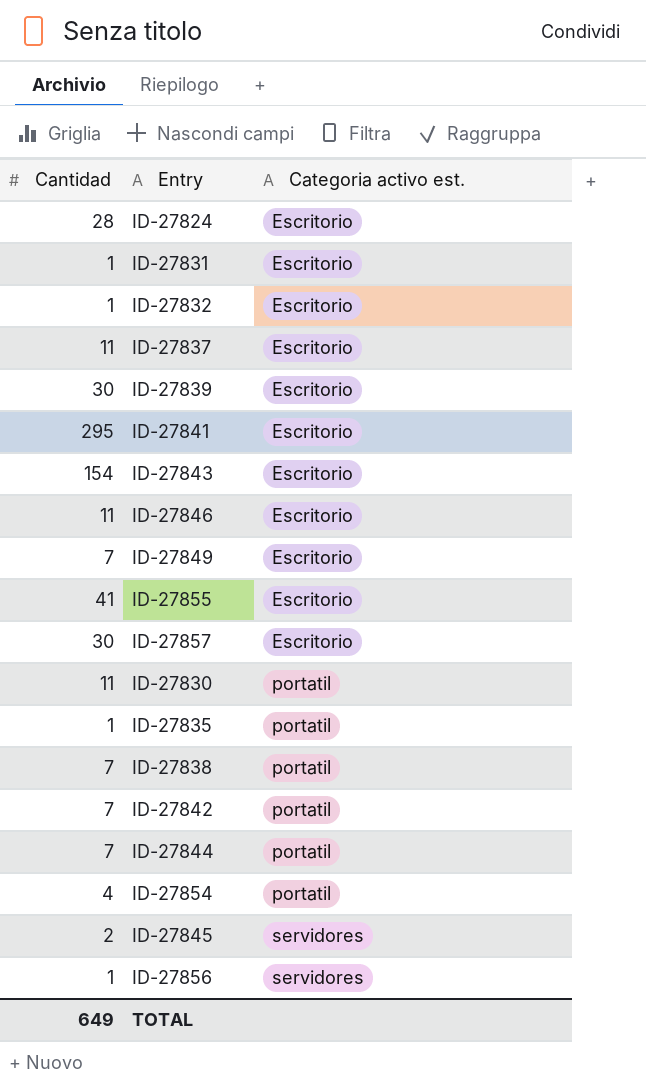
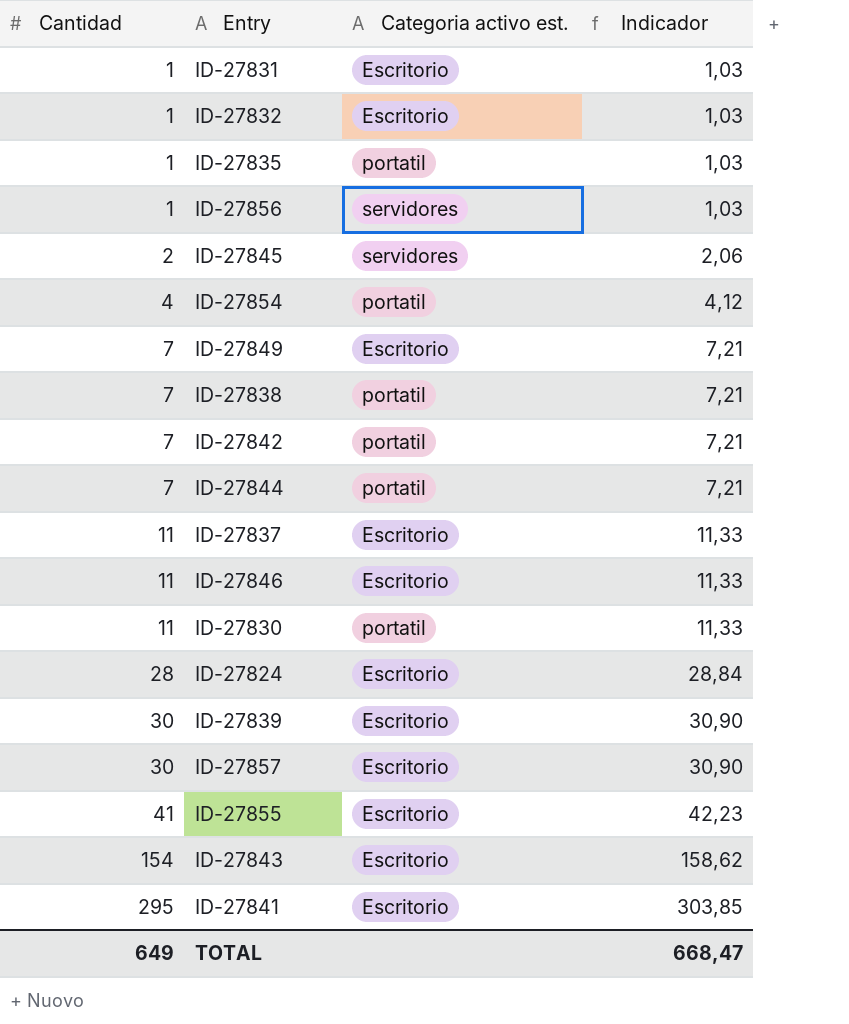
row order: Categoria activo est. ascending -> Cantidad ascending
column Indicador | formula: none -> [Cantidad] * 1,03

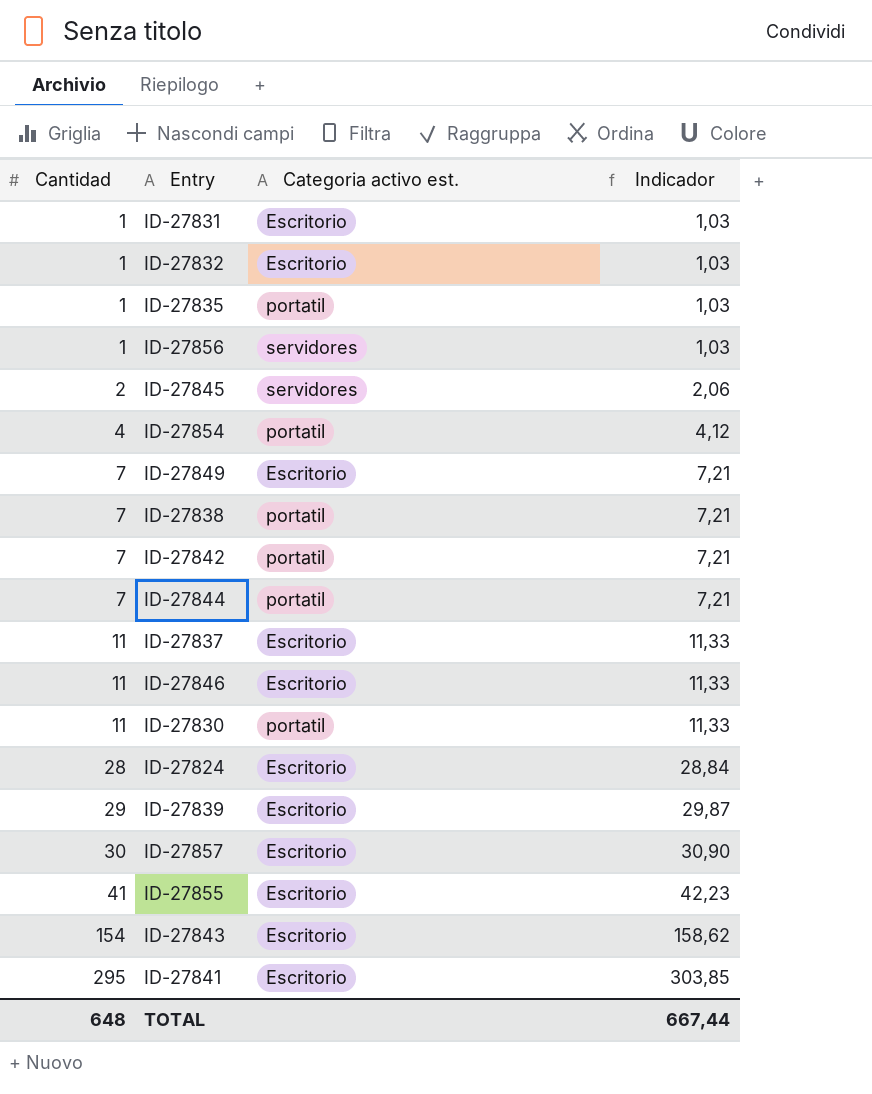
ID-27839 | Cantidad: 30 -> 29
ID-27839 | Indicador: 30,90 -> 29,87
TOTAL | Cantidad: 649 -> 648
TOTAL | Indicador: 668,47 -> 667,44

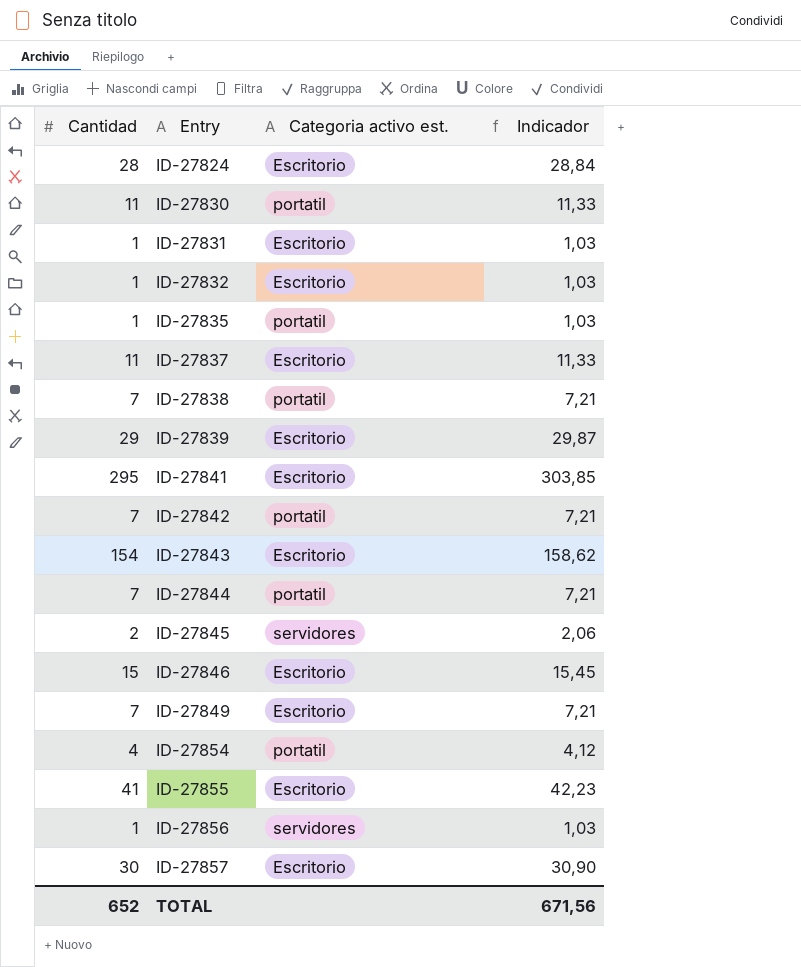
row order: Cantidad ascending -> Entry ascending
ID-27846 | Cantidad: 11 -> 15
ID-27846 | Indicador: 11,33 -> 15,45
TOTAL | Cantidad: 648 -> 652
TOTAL | Indicador: 667,44 -> 671,56

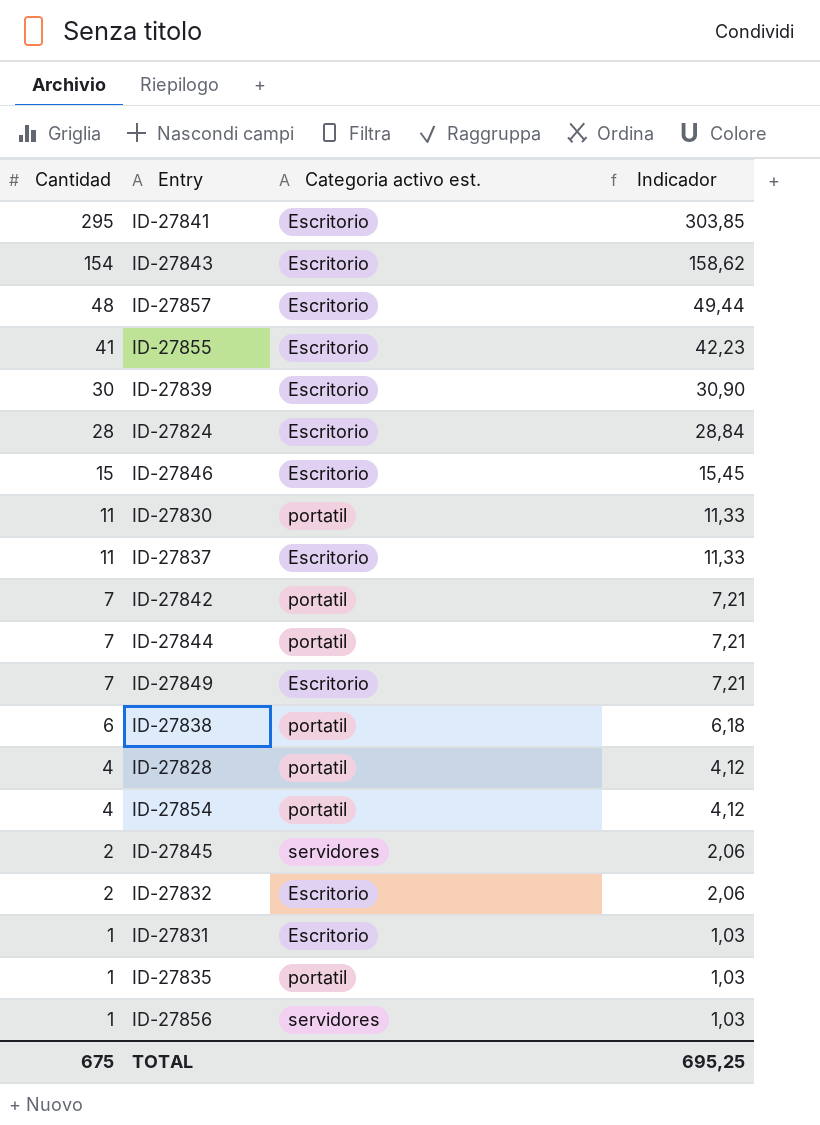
row order: Entry ascending -> Cantidad descending
ID-27857 | Cantidad: 30 -> 48
ID-27857 | Indicador: 30,90 -> 49,44
ID-27839 | Cantidad: 29 -> 30
ID-27839 | Indicador: 29,87 -> 30,90
ID-27838 | Cantidad: 7 -> 6
ID-27838 | Indicador: 7,21 -> 6,18
row ID-27828: none -> 4 | portatil | 4,12
ID-27832 | Cantidad: 1 -> 2
ID-27832 | Indicador: 1,03 -> 2,06
TOTAL | Cantidad: 652 -> 675
TOTAL | Indicador: 671,56 -> 695,25

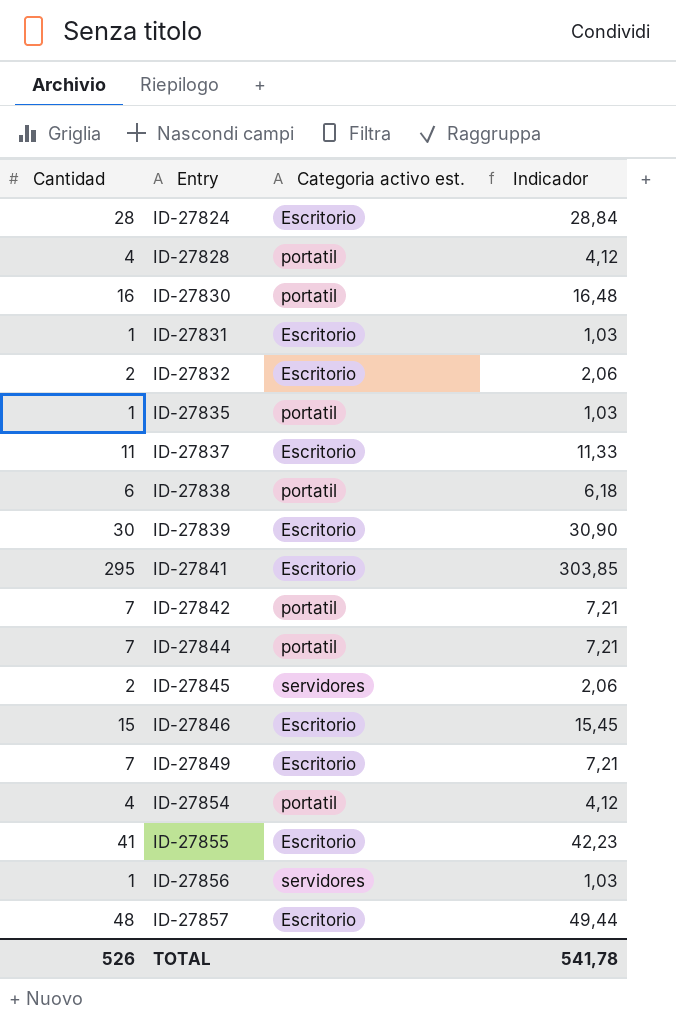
row order: Cantidad descending -> Entry ascending
row ID-27843: 154 | Escritorio | 158,62 -> none
ID-27830 | Cantidad: 11 -> 16
ID-27830 | Indicador: 11,33 -> 16,48
TOTAL | Cantidad: 675 -> 526
TOTAL | Indicador: 695,25 -> 541,78

